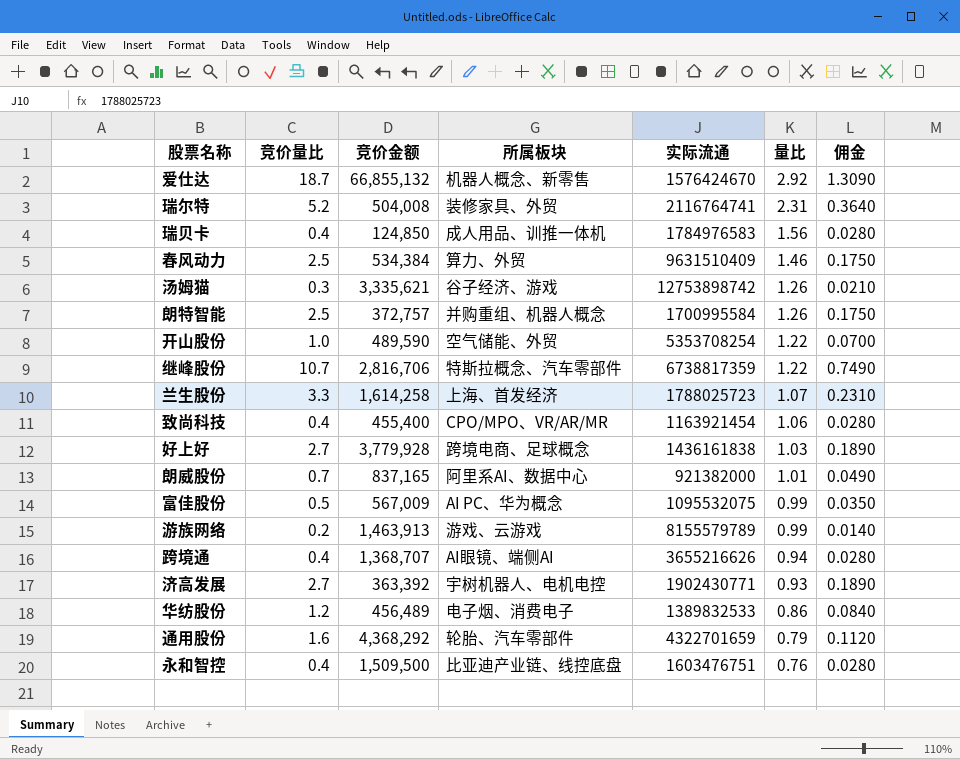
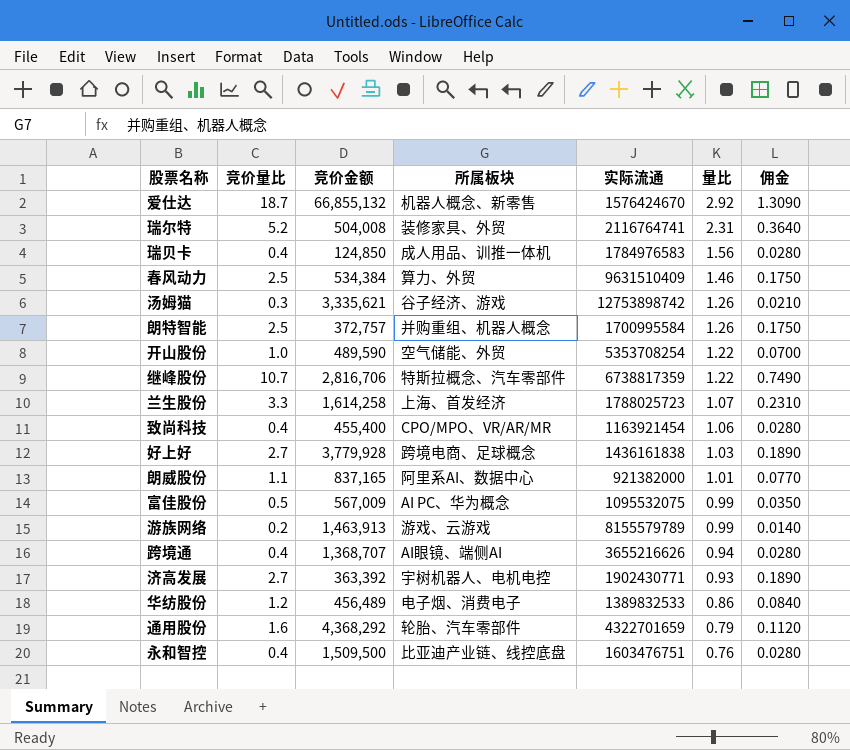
朗威股份 | 竞价量比: 0.7 -> 1.1
朗威股份 | 佣金: 0.0490 -> 0.0770

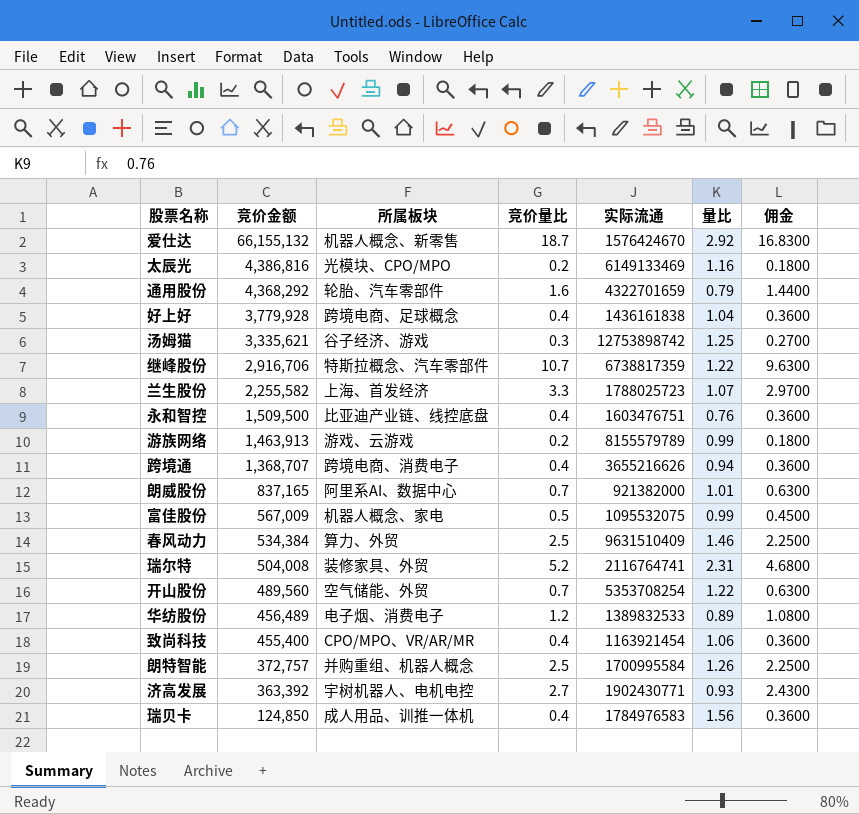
row order: 量比 descending -> 竞价金额 descending
column 竞价量比 | position: 2 -> 4
column 佣金 | formula: [竞价量比] * 0.07 -> [竞价量比] * 0.9
爱仕达 | 竞价金额: 66,855,132 -> 66,155,132
row 太辰光: none -> 4,386,816 | 光模块、CPO/MPO | 0.2 | 6149133469 | 1.16 | 0.1800
好上好 | 竞价量比: 2.7 -> 0.4
好上好 | 量比: 1.03 -> 1.04
汤姆猫 | 量比: 1.26 -> 1.25
继峰股份 | 竞价金额: 2,816,706 -> 2,916,706
兰生股份 | 竞价金额: 1,614,258 -> 2,255,582
跨境通 | 所属板块: AI眼镜、端侧AI -> 跨境电商、消费电子
朗威股份 | 竞价量比: 1.1 -> 0.7
富佳股份 | 所属板块: AI PC、华为概念 -> 机器人概念、家电
开山股份 | 竞价金额: 489,590 -> 489,560
开山股份 | 竞价量比: 1.0 -> 0.7
华纺股份 | 量比: 0.86 -> 0.89

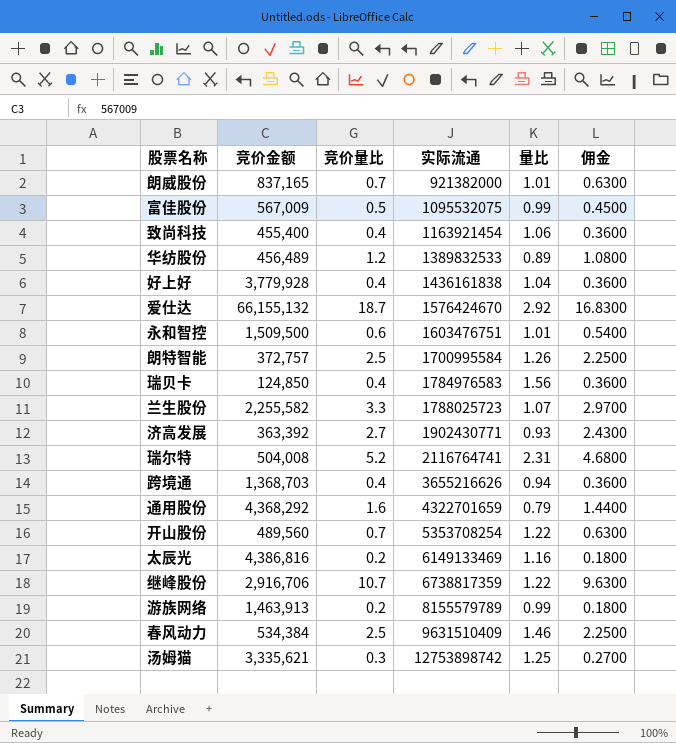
row order: 竞价金额 descending -> 实际流通 ascending
column 所属板块 | position: 3 -> none
永和智控 | 竞价量比: 0.4 -> 0.6
永和智控 | 量比: 0.76 -> 1.01
永和智控 | 佣金: 0.3600 -> 0.5400
跨境通 | 竞价金额: 1,368,707 -> 1,368,703

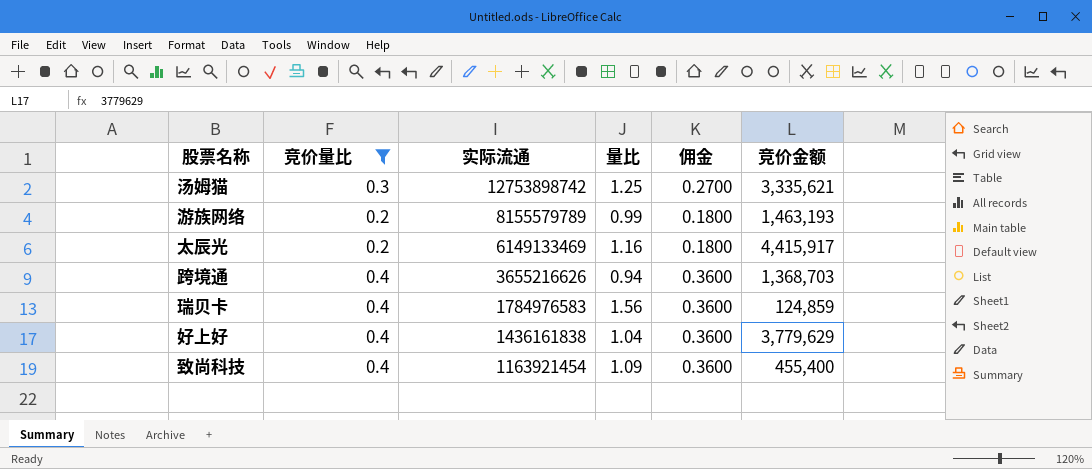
filter: none -> 竞价量比 <= 0.4
row order: 实际流通 ascending -> 实际流通 descending
column 竞价金额 | position: 2 -> 6
游族网络 | 竞价金额: 1,463,913 -> 1,463,193
太辰光 | 竞价金额: 4,386,816 -> 4,415,917
瑞贝卡 | 竞价金额: 124,850 -> 124,859
好上好 | 竞价金额: 3,779,928 -> 3,779,629
致尚科技 | 量比: 1.06 -> 1.09

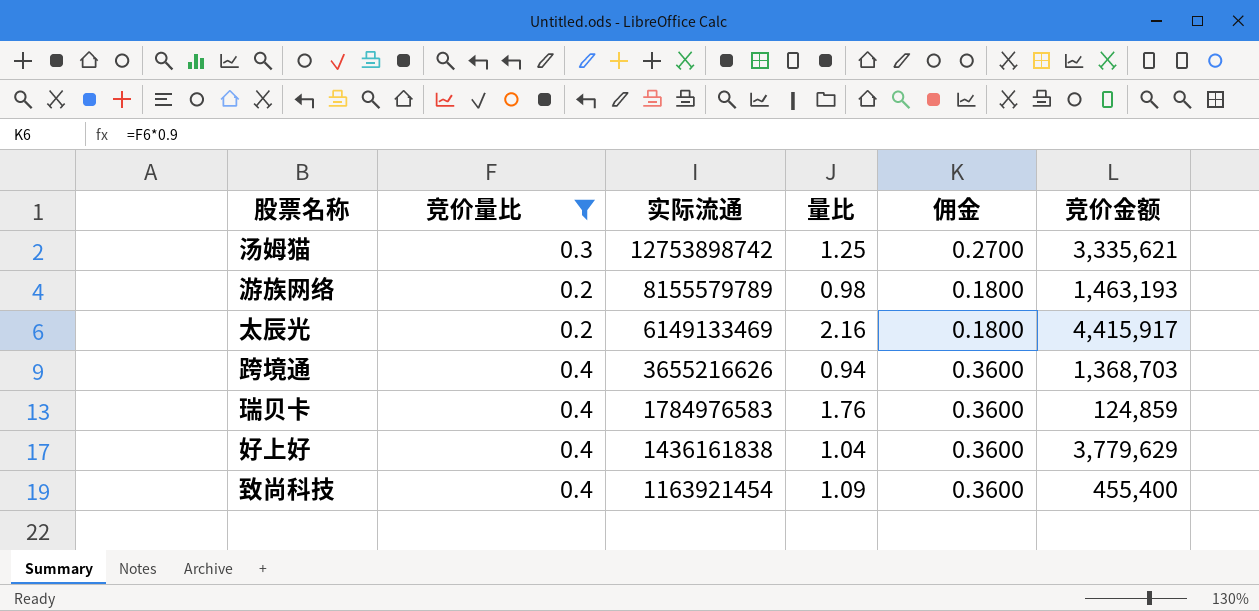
游族网络 | 量比: 0.99 -> 0.98
太辰光 | 量比: 1.16 -> 2.16
瑞贝卡 | 量比: 1.56 -> 1.76

